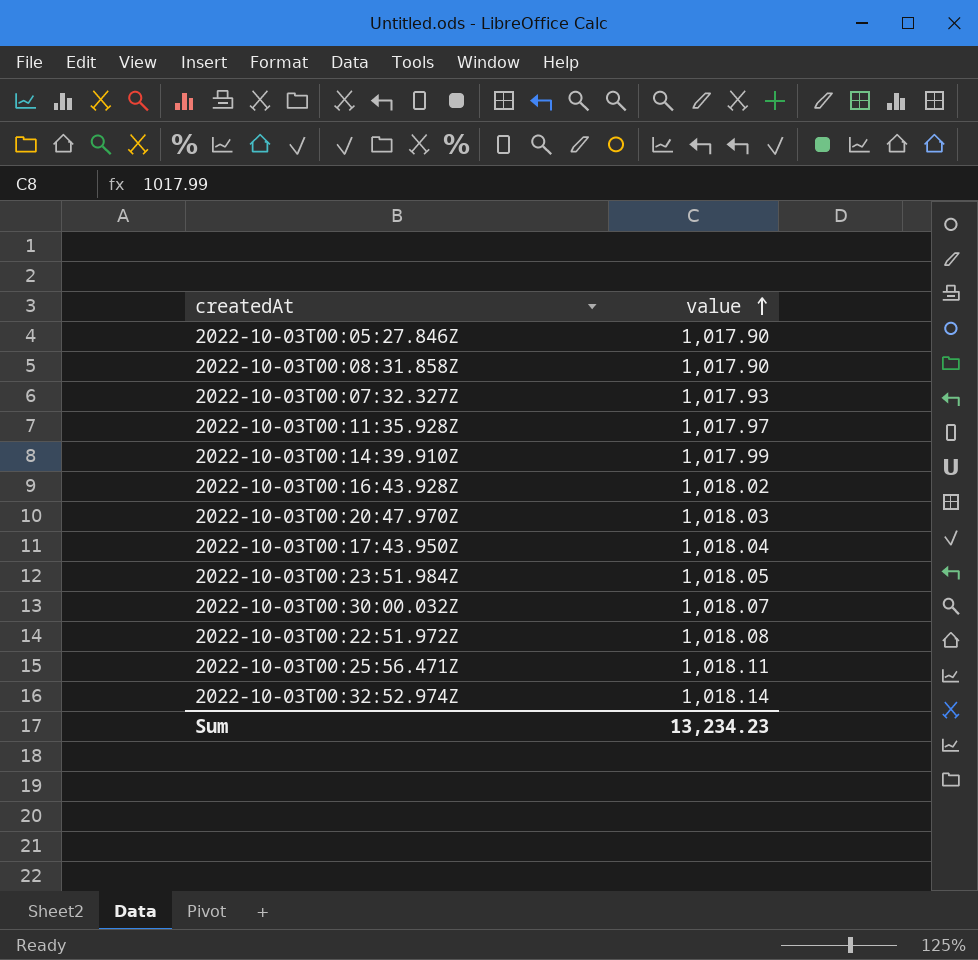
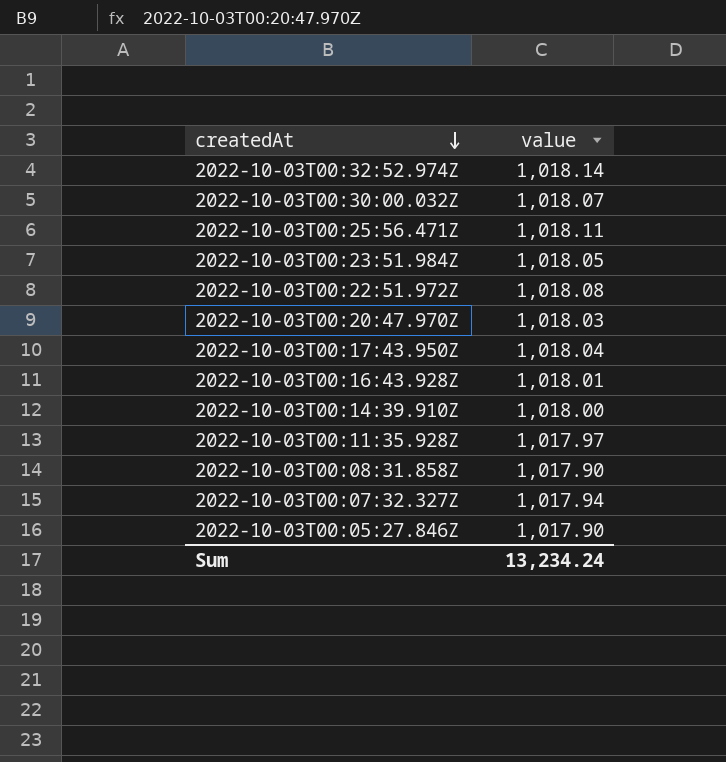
row order: value ascending -> createdAt descending
2022-10-03T00:16:43.928Z | value: 1,018.02 -> 1,018.01
2022-10-03T00:14:39.910Z | value: 1,017.99 -> 1,018.00
2022-10-03T00:07:32.327Z | value: 1,017.93 -> 1,017.94
Sum | value: 13,234.23 -> 13,234.24

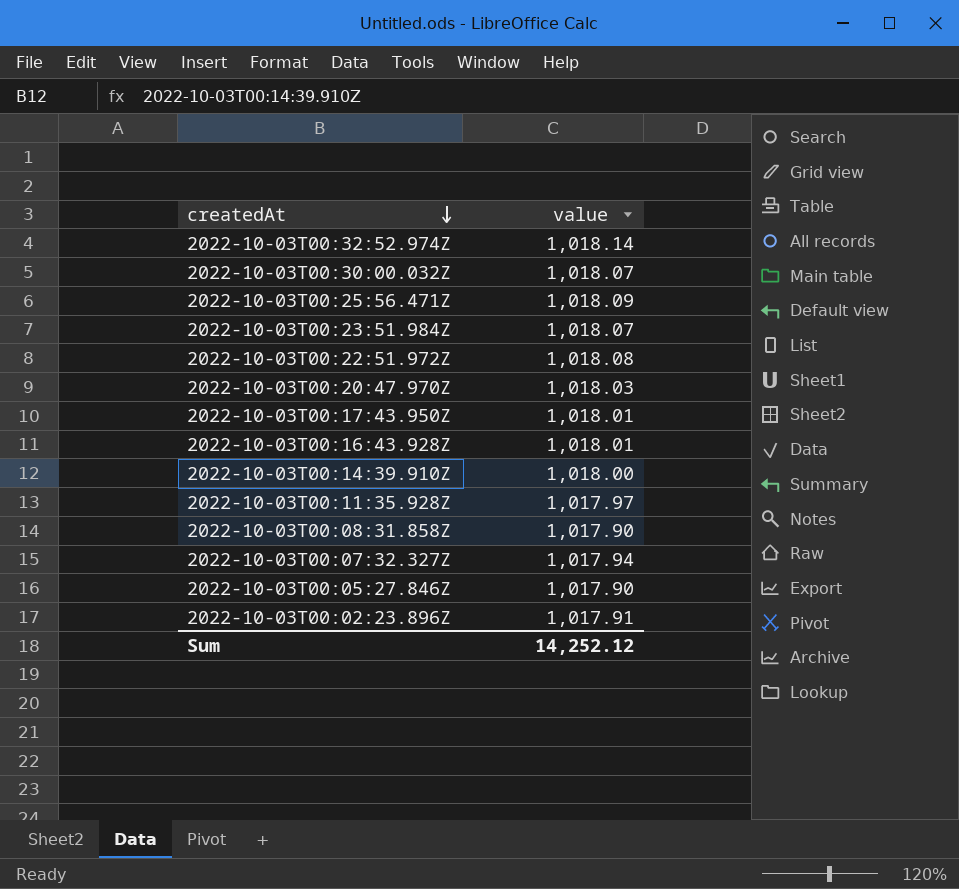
2022-10-03T00:25:56.471Z | value: 1,018.11 -> 1,018.09
2022-10-03T00:23:51.984Z | value: 1,018.05 -> 1,018.07
2022-10-03T00:17:43.950Z | value: 1,018.04 -> 1,018.01
row 2022-10-03T00:02:23.896Z: none -> 1,017.91
Sum | value: 13,234.24 -> 14,252.12

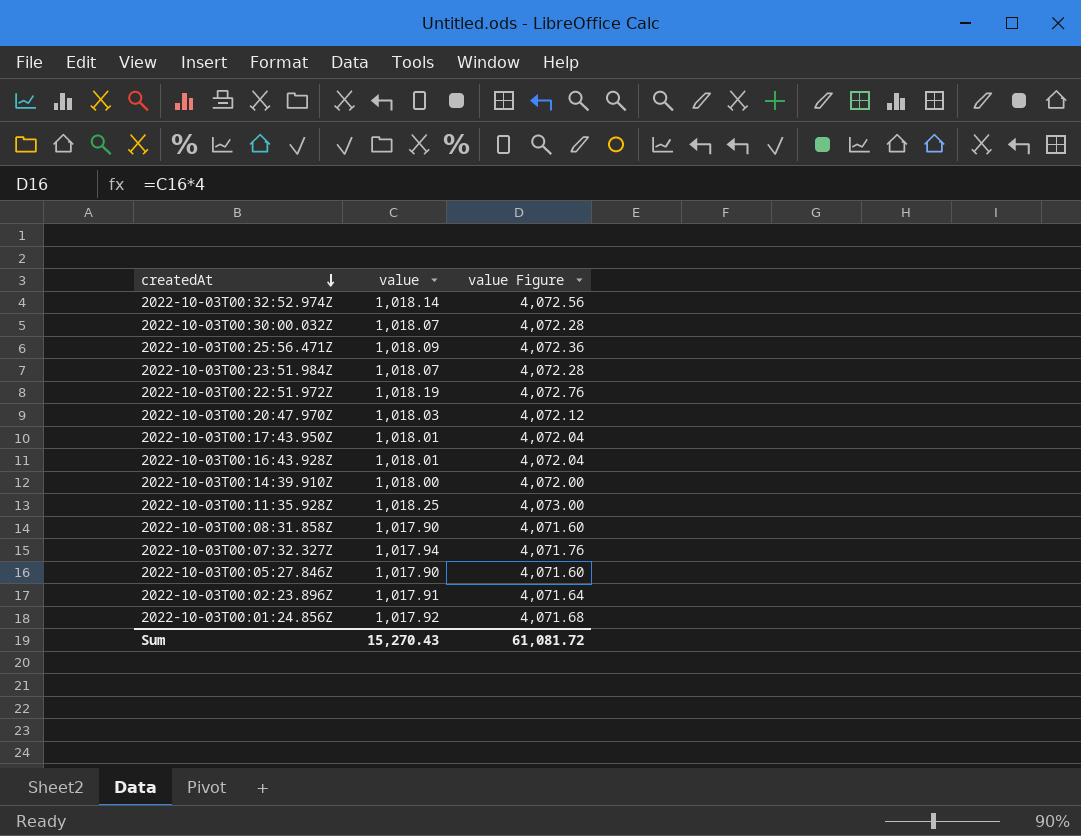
column value Figure | formula: none -> [value] * 4
2022-10-03T00:22:51.972Z | value: 1,018.08 -> 1,018.19
2022-10-03T00:11:35.928Z | value: 1,017.97 -> 1,018.25
row 2022-10-03T00:01:24.856Z: none -> 1,017.92 | 4,071.68
Sum | value: 14,252.12 -> 15,270.43

